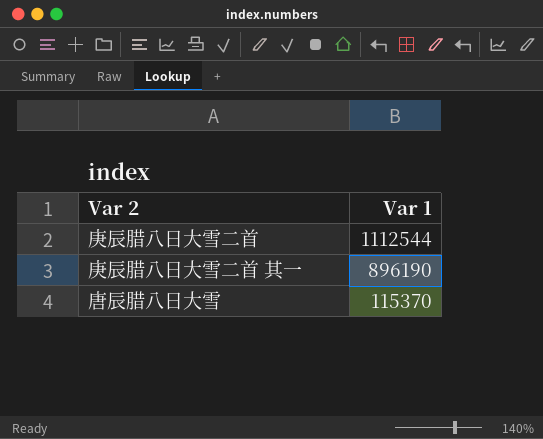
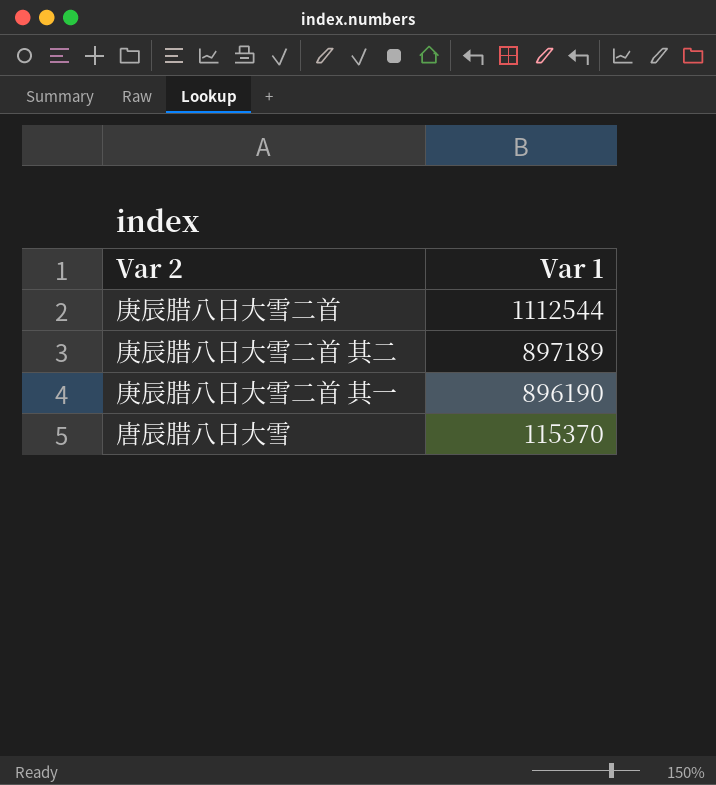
row 庚辰腊八日大雪二首 其二: none -> 897189

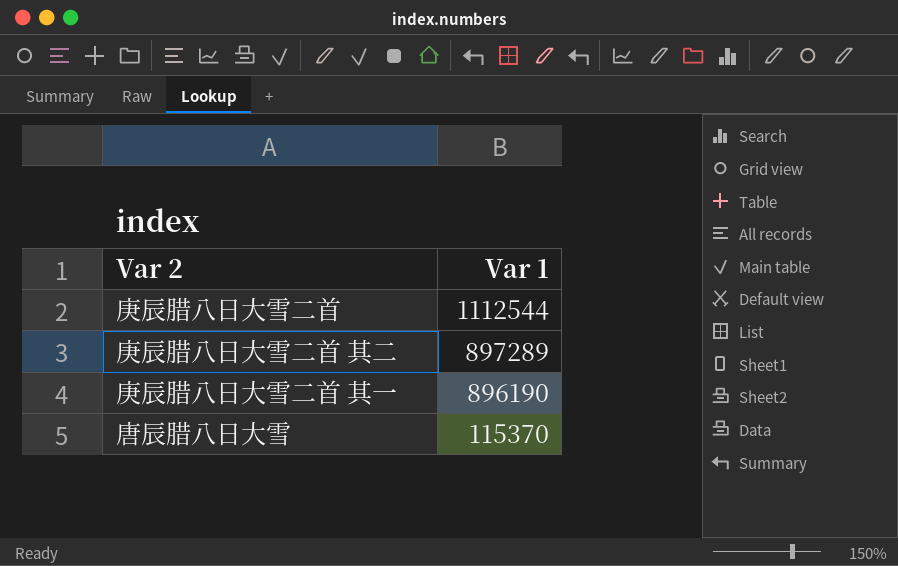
庚辰腊八日大雪二首 其二 | Var 1: 897189 -> 897289

